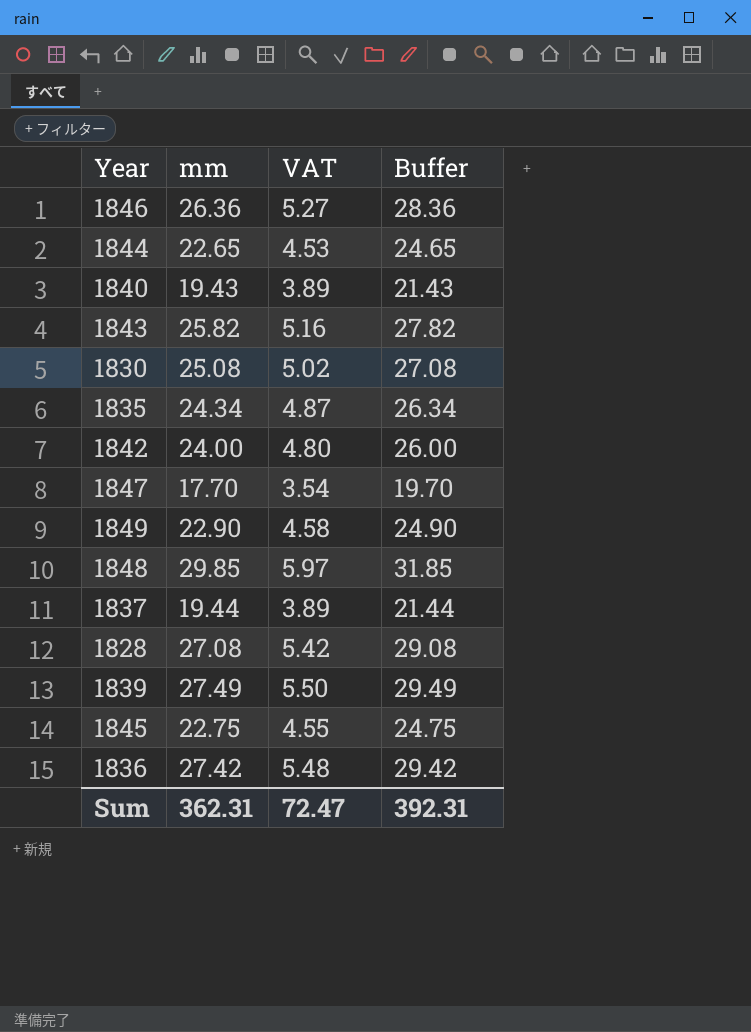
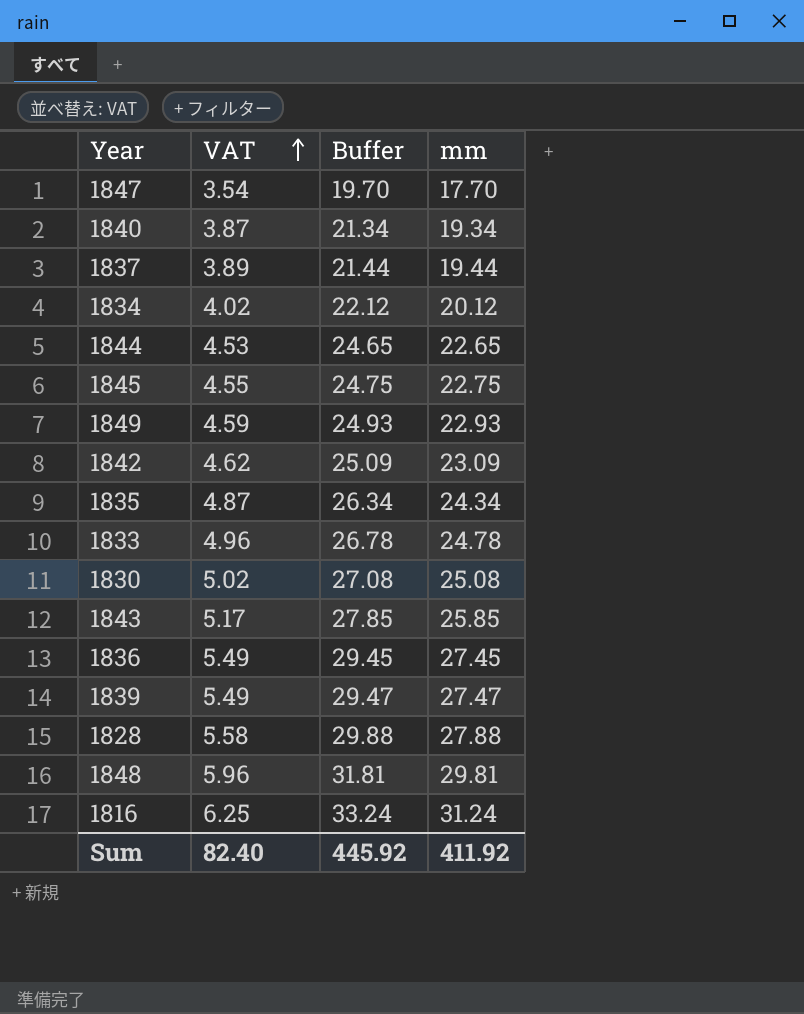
row order: none -> VAT ascending
column mm | position: 2 -> 4
row 1846: 26.36 | 5.27 | 28.36 -> none
1840 | VAT: 3.89 -> 3.87
1840 | Buffer: 21.43 -> 21.34
1840 | mm: 19.43 -> 19.34
row 1834: none -> 4.02 | 22.12 | 20.12
1849 | VAT: 4.58 -> 4.59
1849 | Buffer: 24.90 -> 24.93
1849 | mm: 22.90 -> 22.93
1842 | VAT: 4.80 -> 4.62
1842 | Buffer: 26.00 -> 25.09
1842 | mm: 24.00 -> 23.09
row 1833: none -> 4.96 | 26.78 | 24.78
1843 | VAT: 5.16 -> 5.17
1843 | Buffer: 27.82 -> 27.85
1843 | mm: 25.82 -> 25.85
1836 | VAT: 5.48 -> 5.49
1836 | Buffer: 29.42 -> 29.45
1836 | mm: 27.42 -> 27.45
1839 | VAT: 5.50 -> 5.49
1839 | Buffer: 29.49 -> 29.47
1839 | mm: 27.49 -> 27.47
1828 | VAT: 5.42 -> 5.58
1828 | Buffer: 29.08 -> 29.88
1828 | mm: 27.08 -> 27.88
1848 | VAT: 5.97 -> 5.96
1848 | Buffer: 31.85 -> 31.81
1848 | mm: 29.85 -> 29.81
row 1816: none -> 6.25 | 33.24 | 31.24
Sum | VAT: 72.47 -> 82.40
Sum | Buffer: 392.31 -> 445.92
Sum | mm: 362.31 -> 411.92

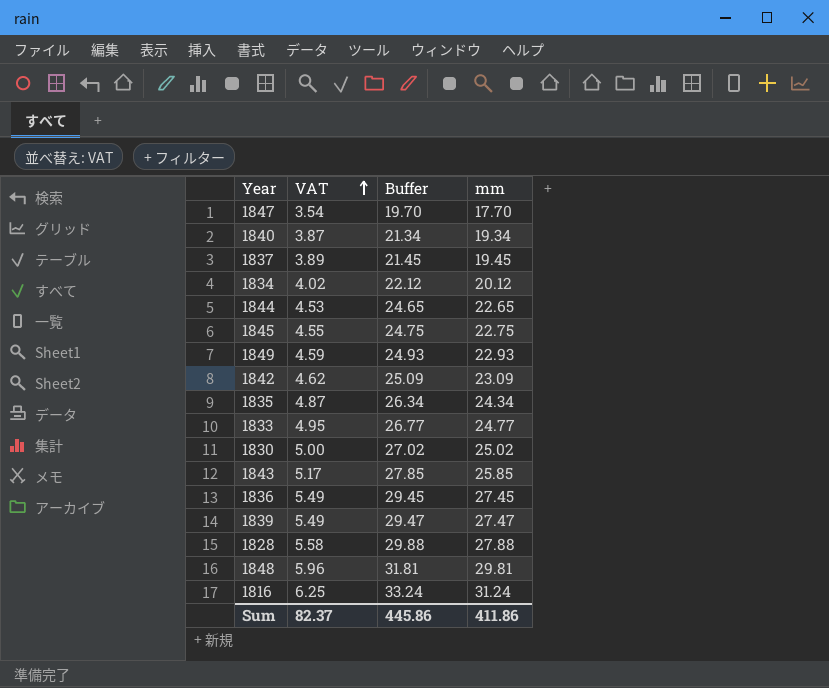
1837 | Buffer: 21.44 -> 21.45
1837 | mm: 19.44 -> 19.45
1833 | VAT: 4.96 -> 4.95
1833 | Buffer: 26.78 -> 26.77
1833 | mm: 24.78 -> 24.77
1830 | VAT: 5.02 -> 5.00
1830 | Buffer: 27.08 -> 27.02
1830 | mm: 25.08 -> 25.02
Sum | VAT: 82.40 -> 82.37
Sum | Buffer: 445.92 -> 445.86
Sum | mm: 411.92 -> 411.86

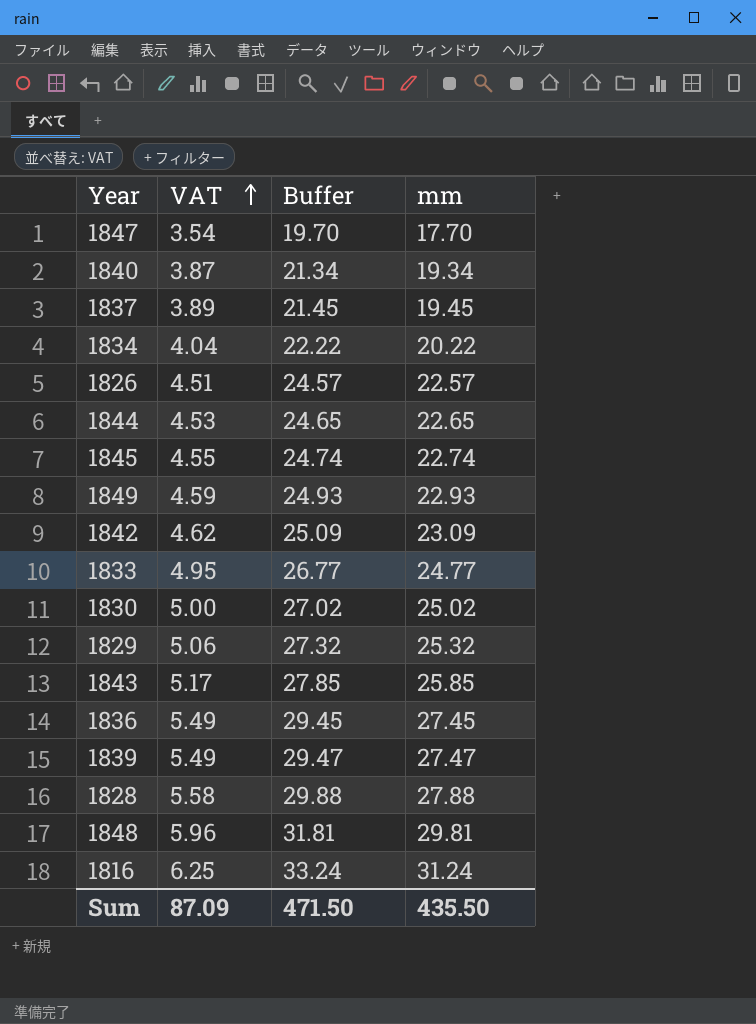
row 1835: 4.87 | 26.34 | 24.34 -> none
1834 | VAT: 4.02 -> 4.04
1834 | Buffer: 22.12 -> 22.22
1834 | mm: 20.12 -> 20.22
row 1826: none -> 4.51 | 24.57 | 22.57
1845 | Buffer: 24.75 -> 24.74
1845 | mm: 22.75 -> 22.74
row 1829: none -> 5.06 | 27.32 | 25.32
Sum | VAT: 82.37 -> 87.09
Sum | Buffer: 445.86 -> 471.50
Sum | mm: 411.86 -> 435.50

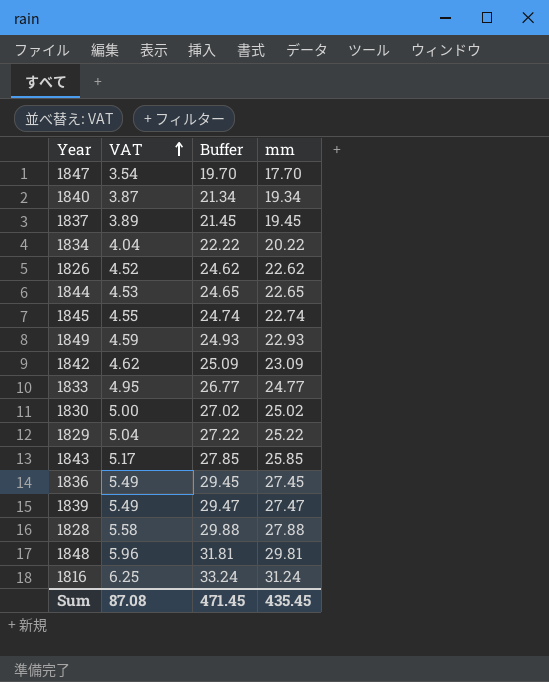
1826 | VAT: 4.51 -> 4.52
1826 | Buffer: 24.57 -> 24.62
1826 | mm: 22.57 -> 22.62
1829 | VAT: 5.06 -> 5.04
1829 | Buffer: 27.32 -> 27.22
1829 | mm: 25.32 -> 25.22
Sum | VAT: 87.09 -> 87.08
Sum | Buffer: 471.50 -> 471.45
Sum | mm: 435.50 -> 435.45

